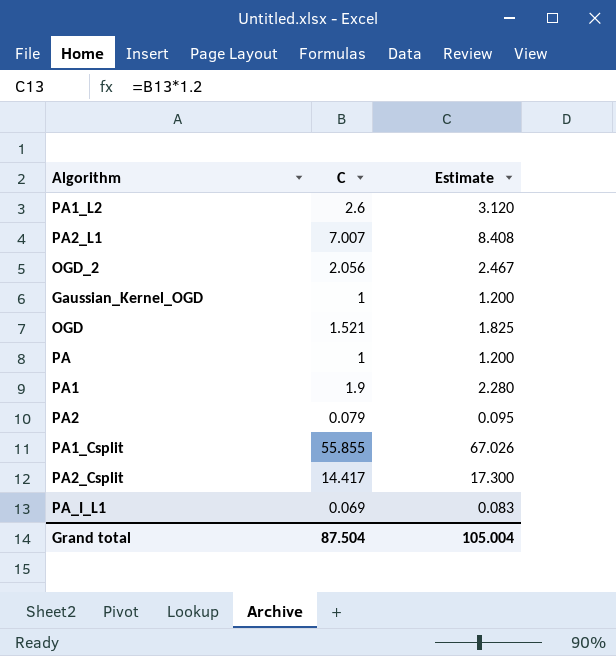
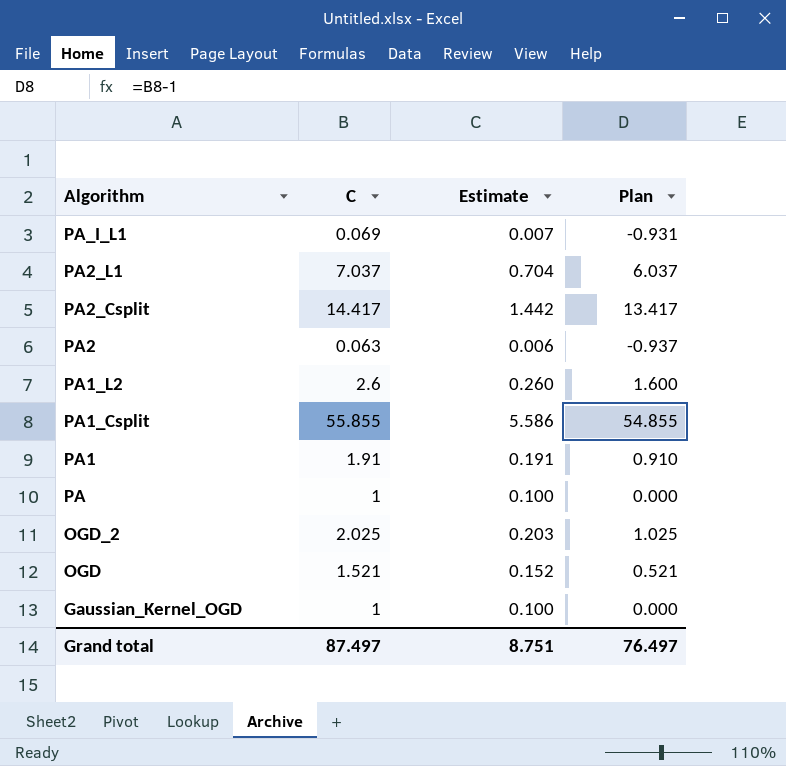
row order: none -> Algorithm descending
column Estimate | formula: [C] * 1.2 -> [C] * 0.1
column Plan | formula: none -> [C] - 1
PA2_L1 | C: 7.007 -> 7.037
PA2 | C: 0.079 -> 0.063
PA1 | C: 1.9 -> 1.91
OGD_2 | C: 2.056 -> 2.025
Grand total | C: 87.504 -> 87.497
Grand total | Estimate: 105.004 -> 8.751

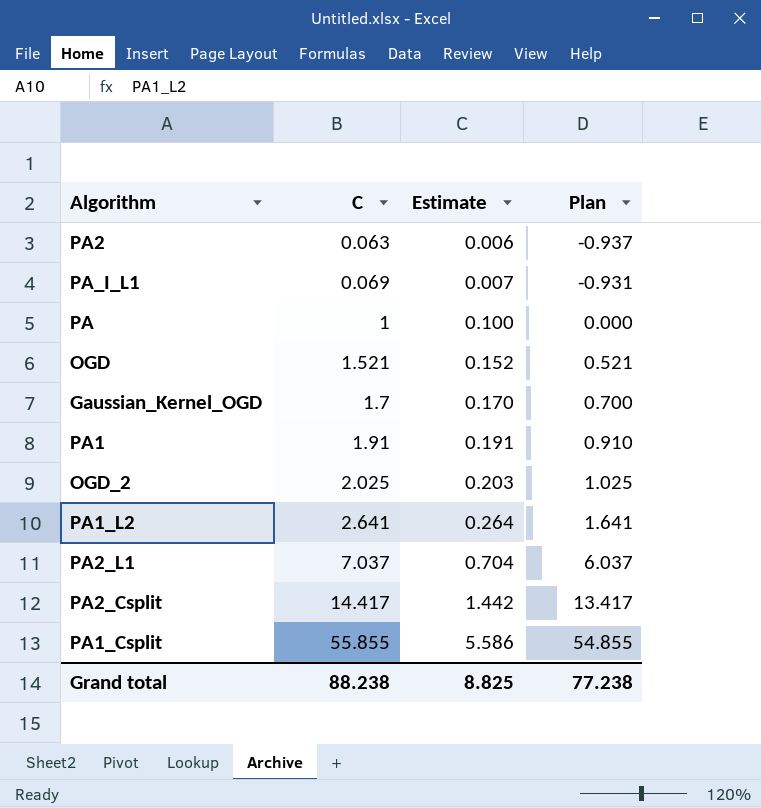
row order: Algorithm descending -> C ascending
Gaussian_Kernel_OGD | C: 1 -> 1.7
Gaussian_Kernel_OGD | Estimate: 0.100 -> 0.170
Gaussian_Kernel_OGD | Plan: 0.000 -> 0.700
PA1_L2 | C: 2.6 -> 2.641
PA1_L2 | Estimate: 0.260 -> 0.264
PA1_L2 | Plan: 1.600 -> 1.641
Grand total | C: 87.497 -> 88.238
Grand total | Estimate: 8.751 -> 8.825
Grand total | Plan: 76.497 -> 77.238

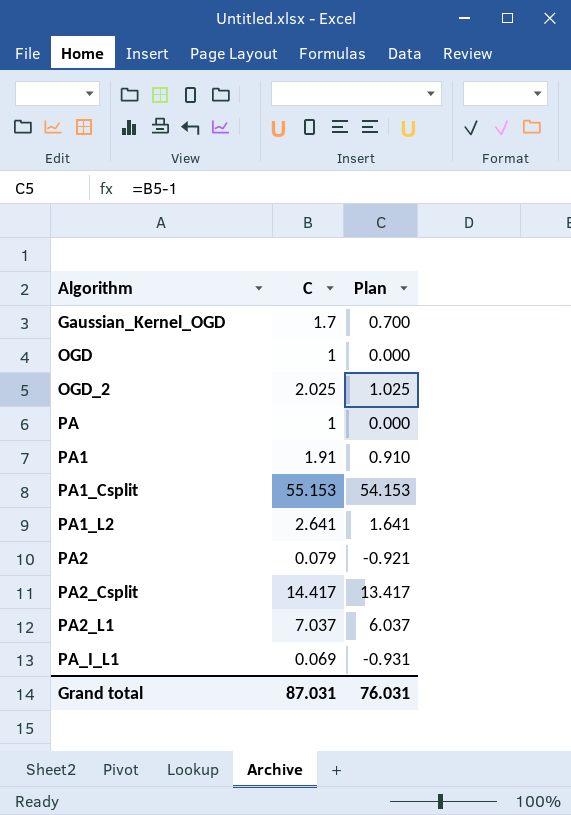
row order: C ascending -> Algorithm ascending
column Estimate | formula: [C] * 0.1 -> none
OGD | C: 1.521 -> 1
OGD | Plan: 0.521 -> 0.000
PA1_Csplit | C: 55.855 -> 55.153
PA1_Csplit | Plan: 54.855 -> 54.153
PA2 | C: 0.063 -> 0.079
PA2 | Plan: -0.937 -> -0.921
Grand total | C: 88.238 -> 87.031
Grand total | Plan: 77.238 -> 76.031

